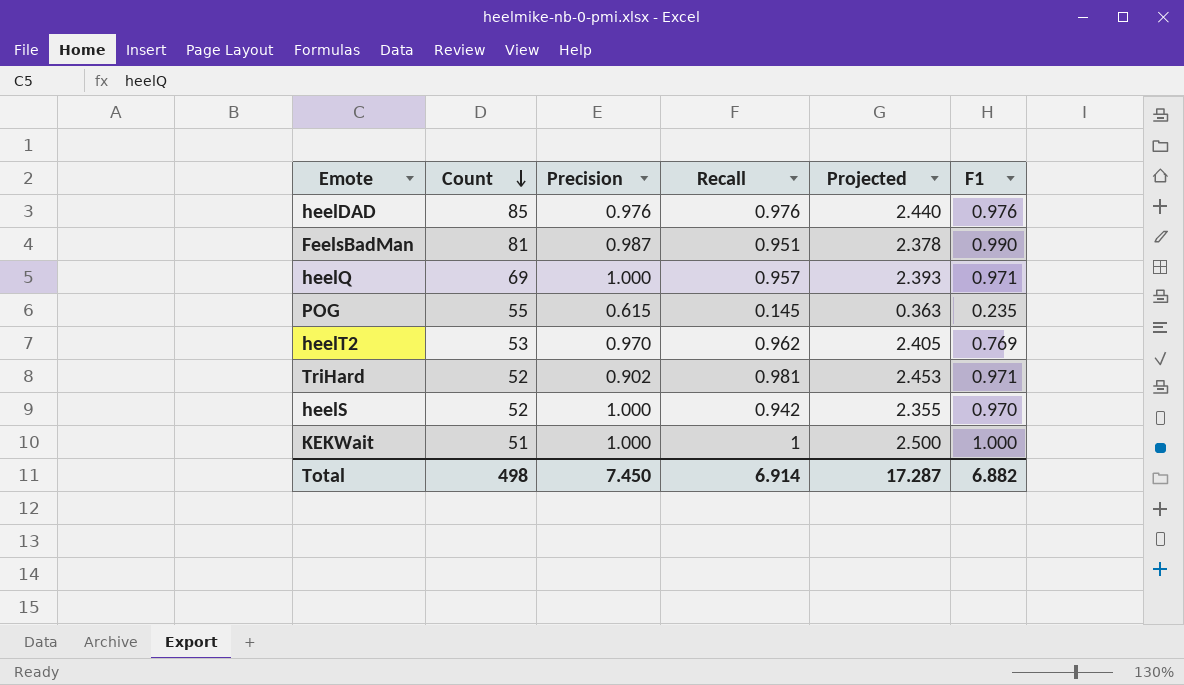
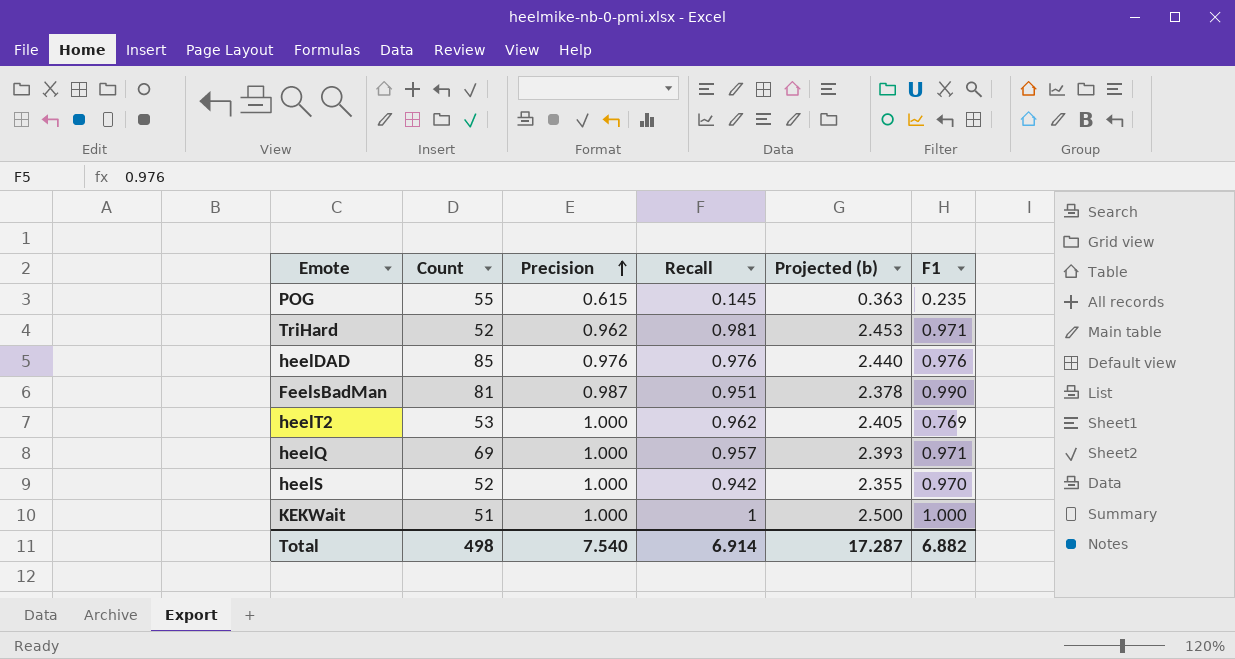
row order: Count descending -> Precision ascending
column name: Projected -> Projected (b)
TriHard | Precision: 0.902 -> 0.962
heelT2 | Precision: 0.970 -> 1.000
Total | Precision: 7.450 -> 7.540

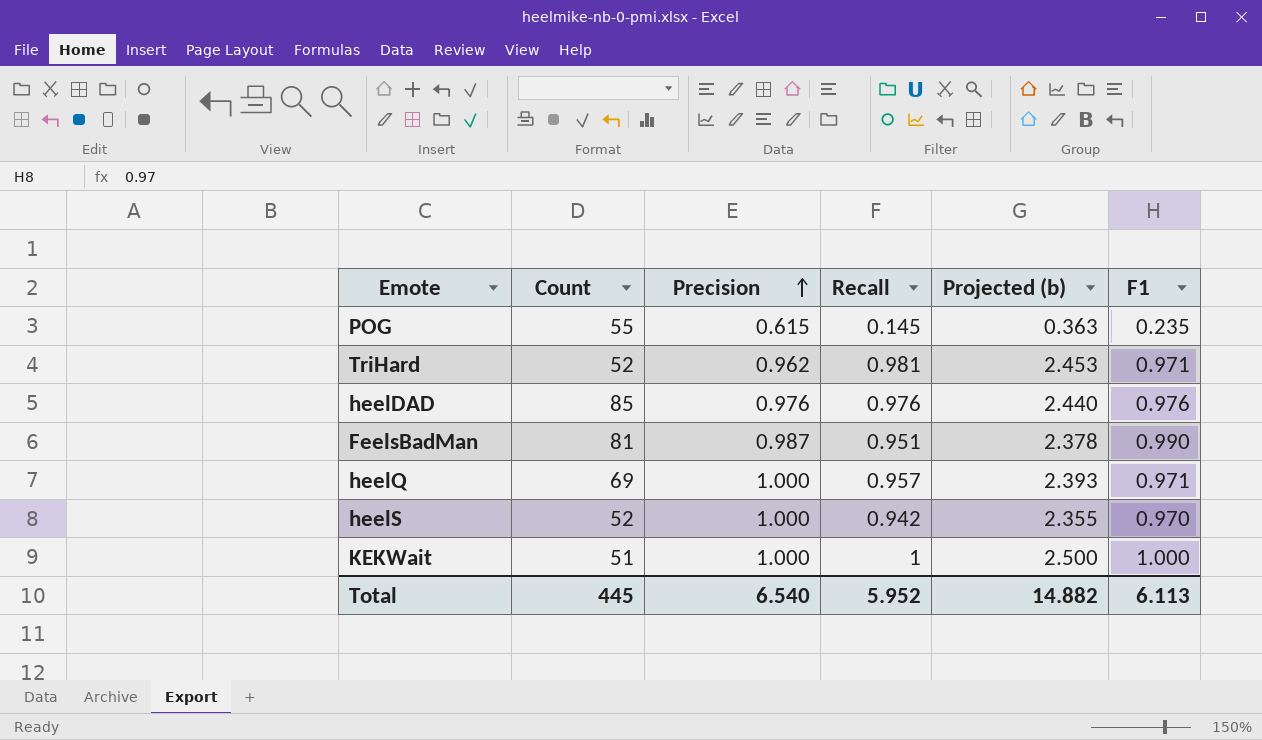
row heelT2: 53 | 1.000 | 0.962 | 2.405 | 0.769 -> none
Total | Count: 498 -> 445
Total | Precision: 7.540 -> 6.540
Total | Recall: 6.914 -> 5.952
Total | Projected (b): 17.287 -> 14.882
Total | F1: 6.882 -> 6.113

